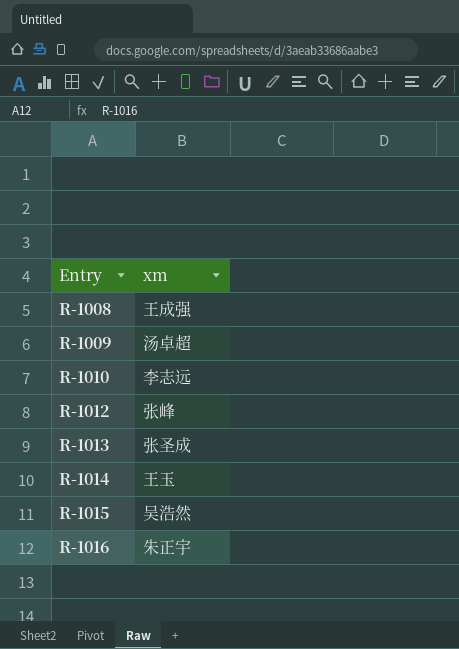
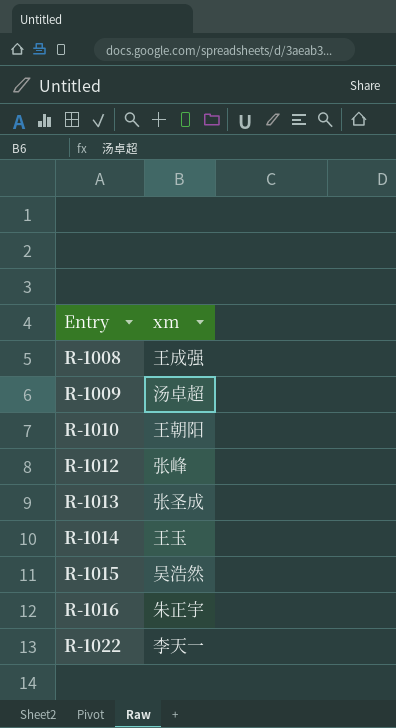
R-1010 | xm: 李志远 -> 王朝阳
row R-1022: none -> 李天一

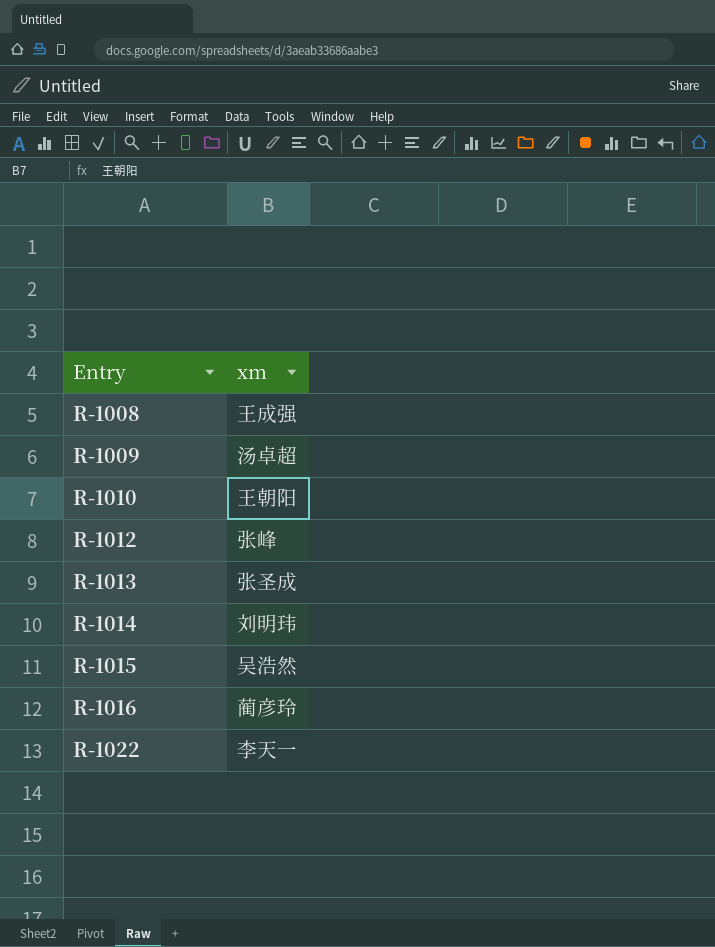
R-1014 | xm: 王玉 -> 刘明玮
R-1016 | xm: 朱正宇 -> 蔺彦玲

